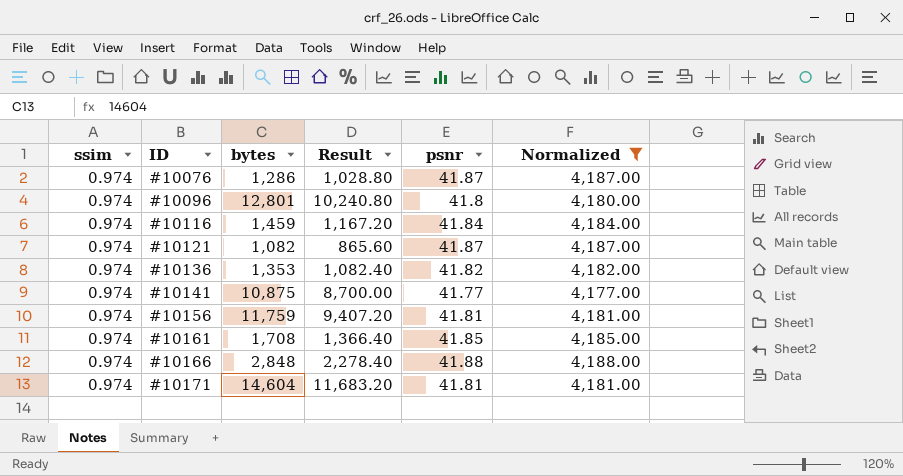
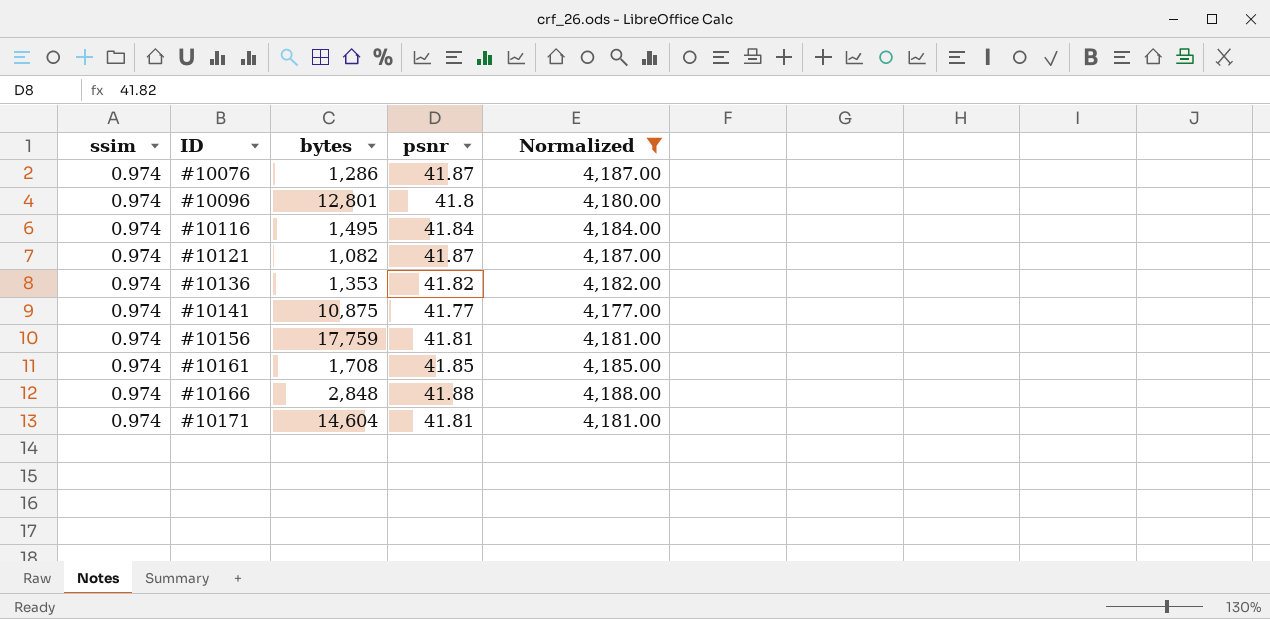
column Result | formula: [bytes] * 0.8 -> none
#10116 | bytes: 1,459 -> 1,495
#10156 | bytes: 11,759 -> 17,759

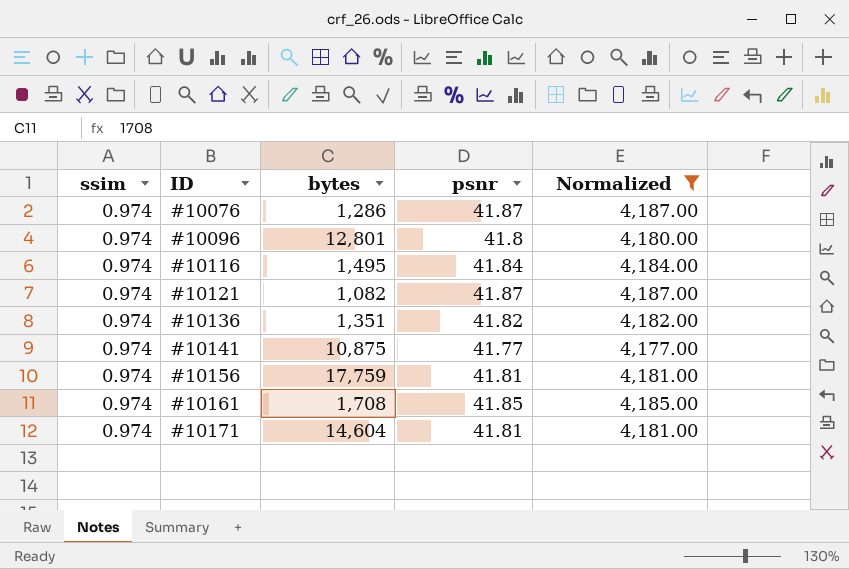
row #10166: 0.974 | 2,848 | 41.88 | 4,188.00 -> none
#10136 | bytes: 1,353 -> 1,351

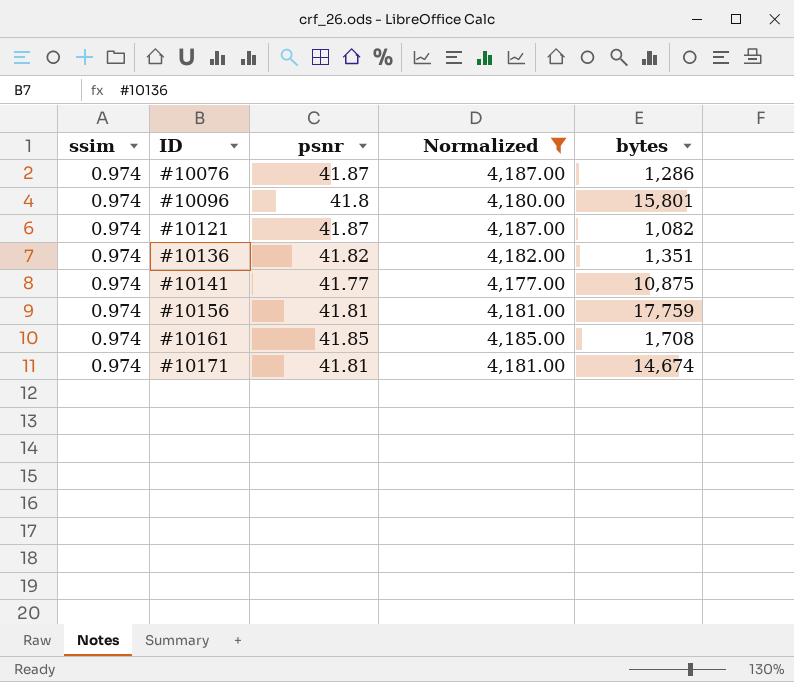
column bytes | position: 3 -> 5
row #10116: 0.974 | 1,495 | 41.84 | 4,184.00 -> none
#10096 | bytes: 12,801 -> 15,801
#10171 | bytes: 14,604 -> 14,674

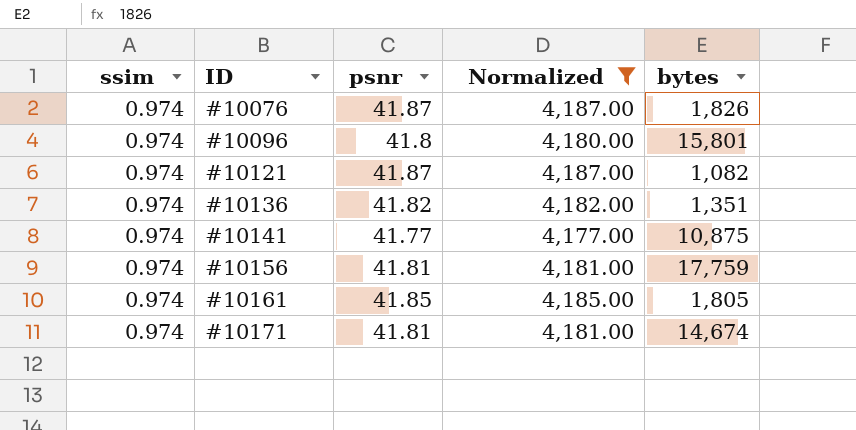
#10076 | bytes: 1,286 -> 1,826
#10161 | bytes: 1,708 -> 1,805

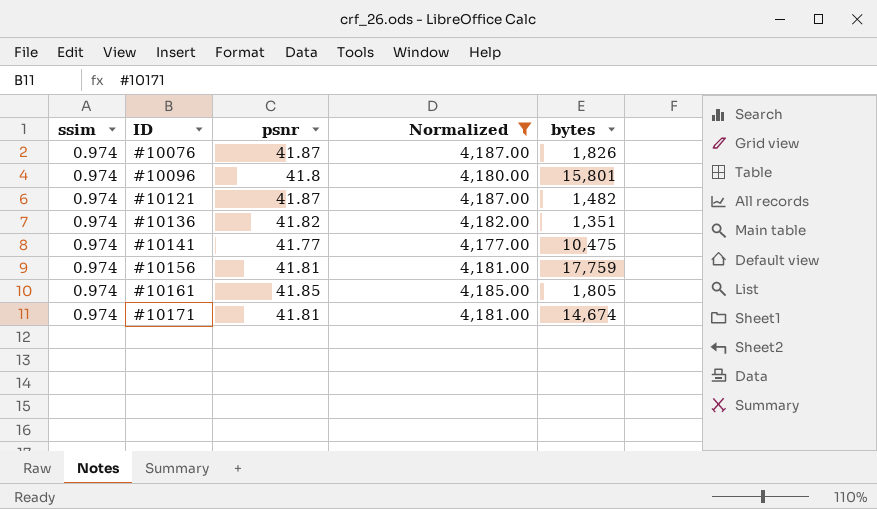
#10121 | bytes: 1,082 -> 1,482
#10141 | bytes: 10,875 -> 10,475

